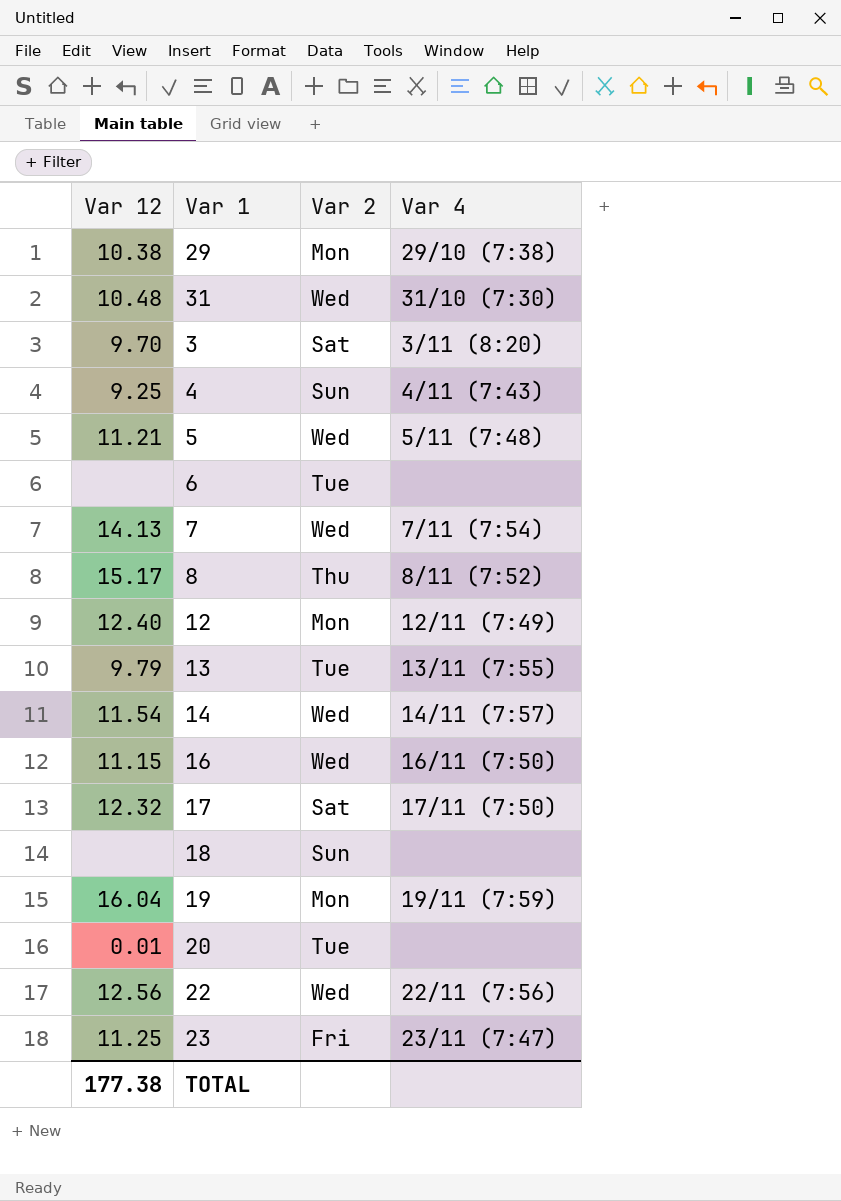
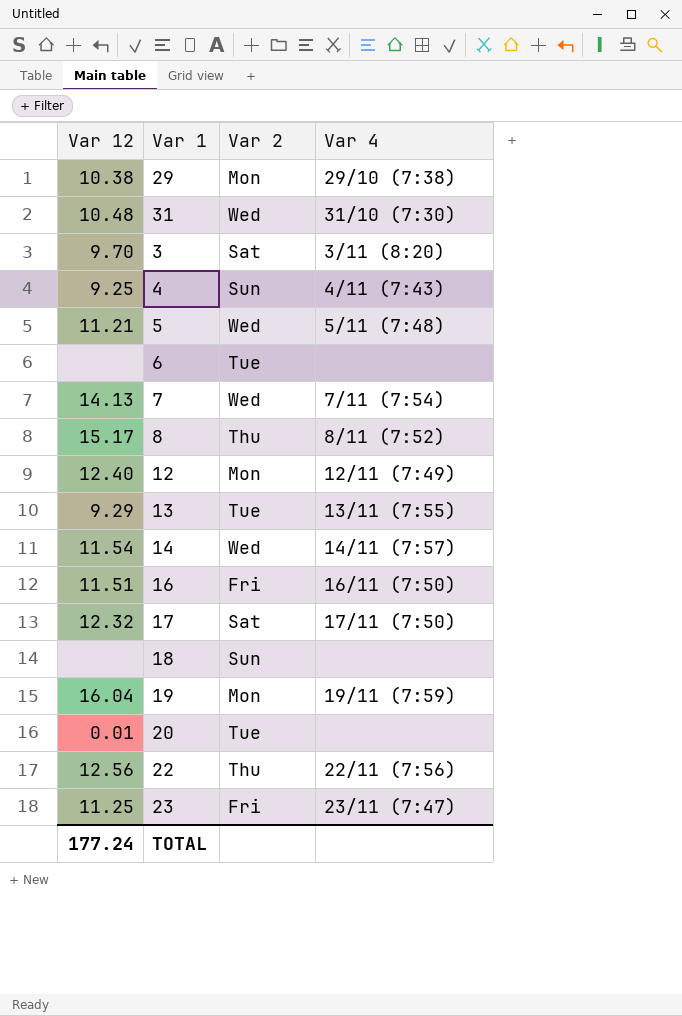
13 | Var 12: 9.79 -> 9.29
16 | Var 12: 11.15 -> 11.51
16 | Var 2: Wed -> Fri
22 | Var 2: Wed -> Thu
TOTAL | Var 12: 177.38 -> 177.24

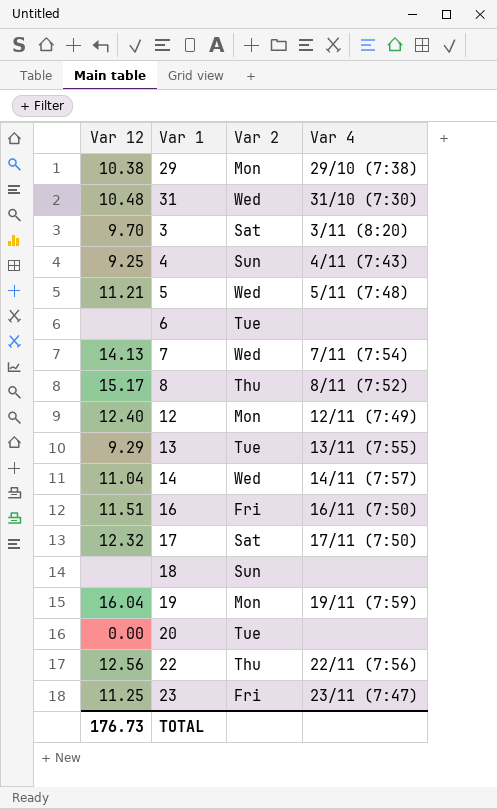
14 | Var 12: 11.54 -> 11.04
20 | Var 12: 0.01 -> 0.00
TOTAL | Var 12: 177.24 -> 176.73

